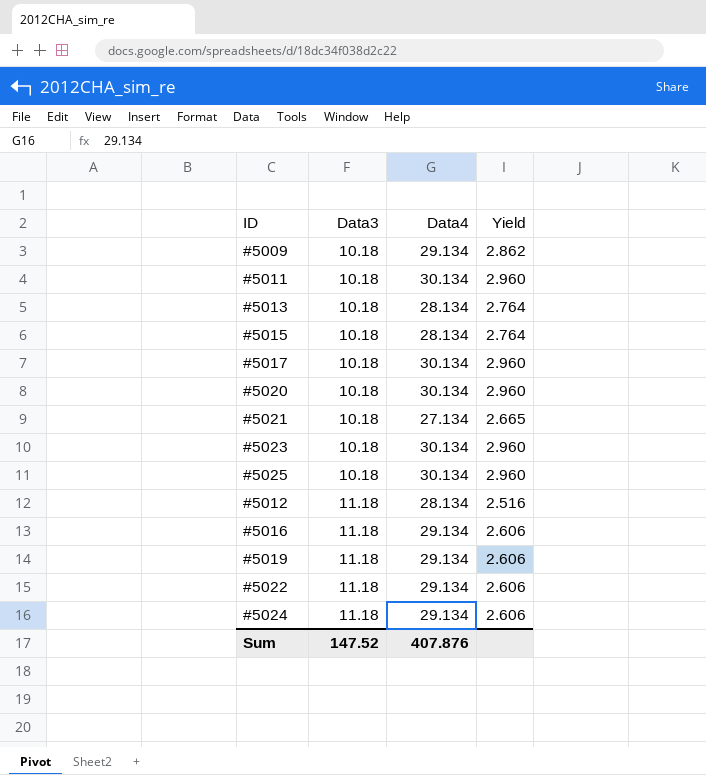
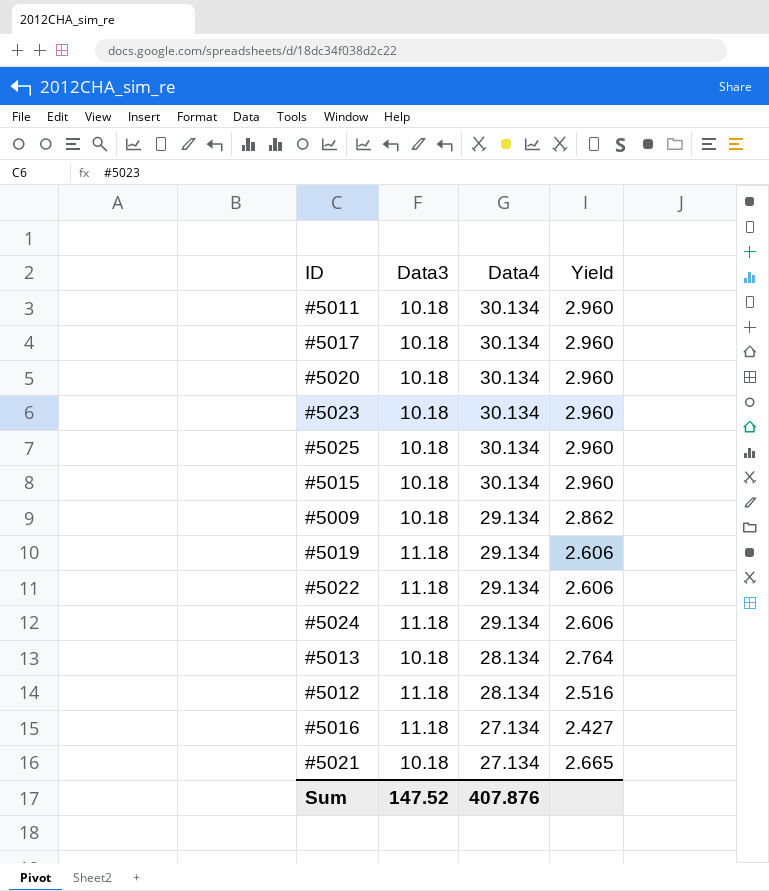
row order: Data3 ascending -> Data4 descending
#5015 | Data4: 28.134 -> 30.134
#5015 | Yield: 2.764 -> 2.960
#5016 | Data4: 29.134 -> 27.134
#5016 | Yield: 2.606 -> 2.427

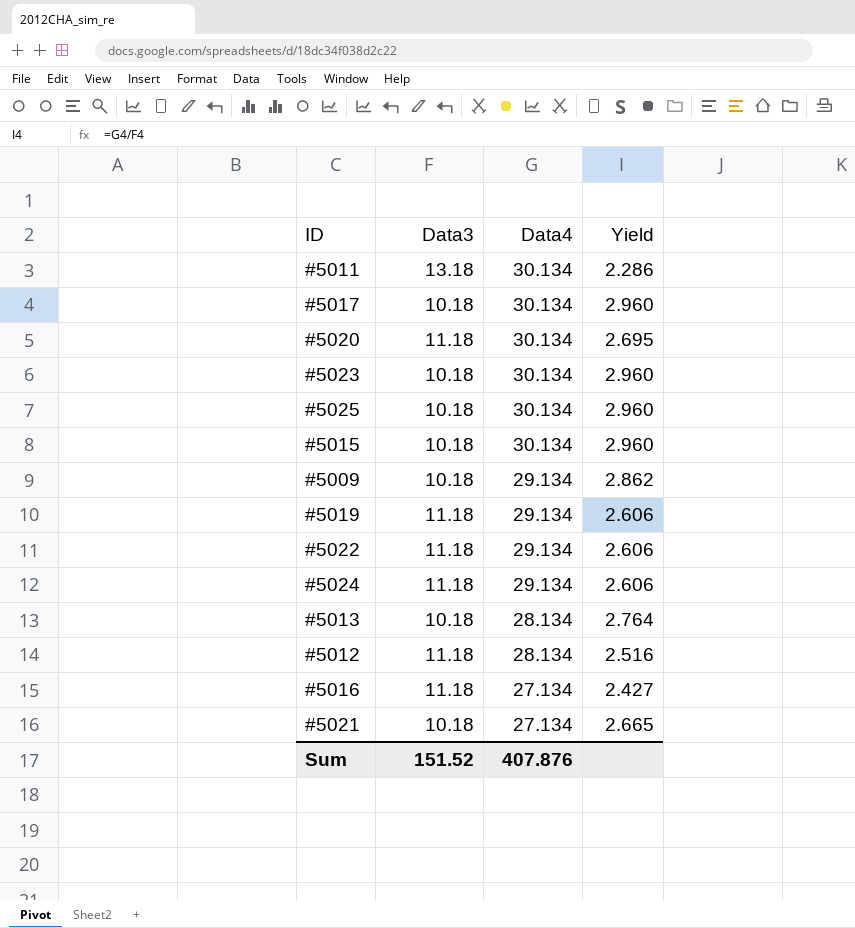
#5011 | Data3: 10.18 -> 13.18
#5011 | Yield: 2.960 -> 2.286
#5020 | Data3: 10.18 -> 11.18
#5020 | Yield: 2.960 -> 2.695
Sum | Data3: 147.52 -> 151.52

